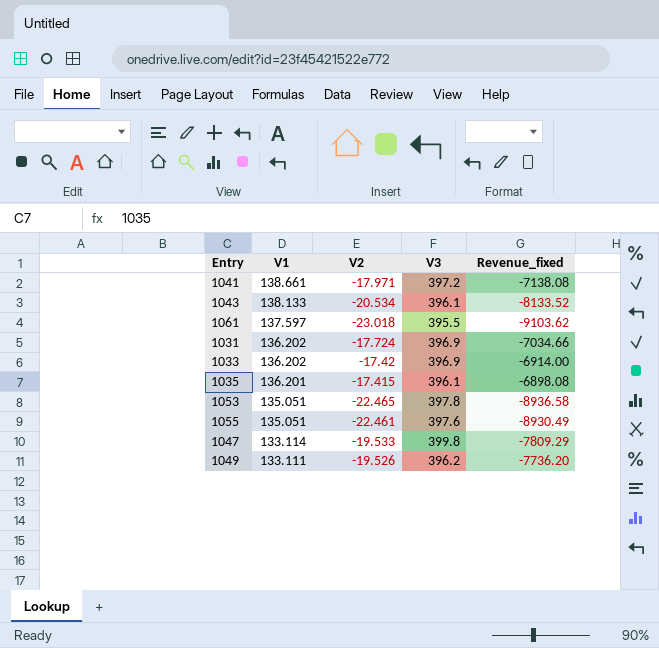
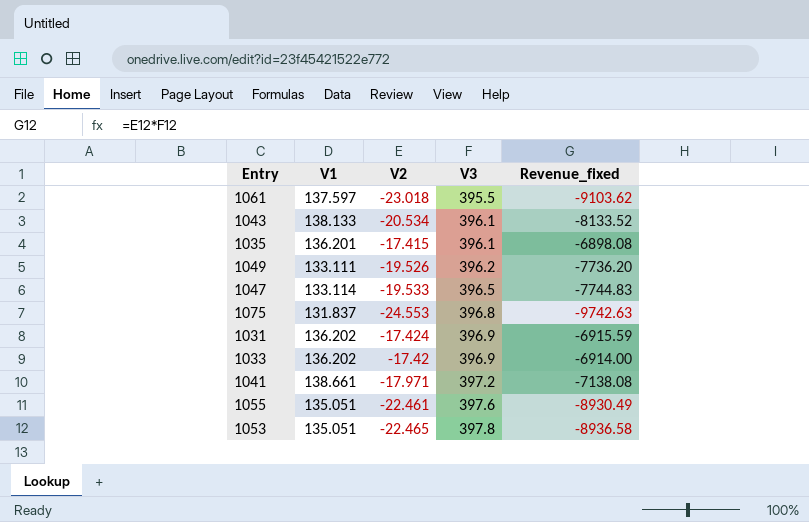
row order: V1 descending -> V3 ascending
1047 | V3: 399.8 -> 396.5
1047 | Revenue_fixed: -7809.29 -> -7744.83
row 1075: none -> 131.837 | -24.553 | 396.8 | -9742.63
1031 | V2: -17.724 -> -17.424
1031 | Revenue_fixed: -7034.66 -> -6915.59

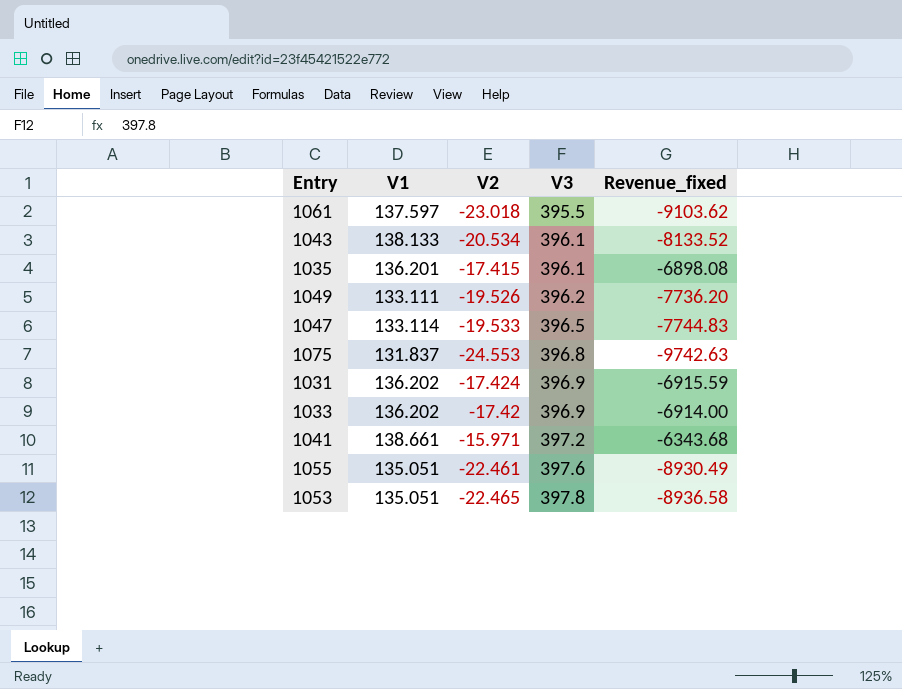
1041 | V2: -17.971 -> -15.971
1041 | Revenue_fixed: -7138.08 -> -6343.68

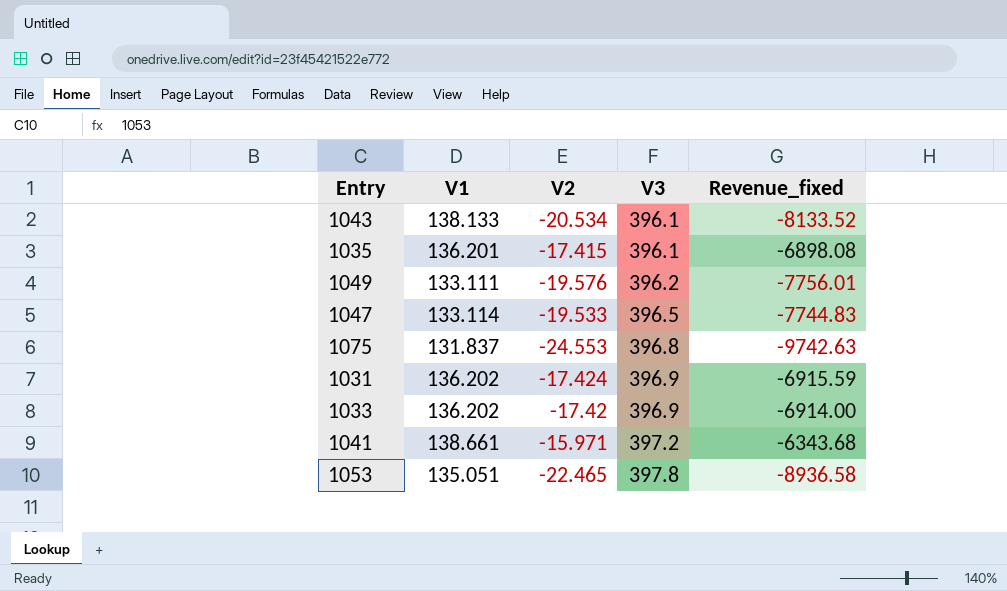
row 1061: 137.597 | -23.018 | 395.5 | -9103.62 -> none
row 1055: 135.051 | -22.461 | 397.6 | -8930.49 -> none
1049 | V2: -19.526 -> -19.576
1049 | Revenue_fixed: -7736.20 -> -7756.01

